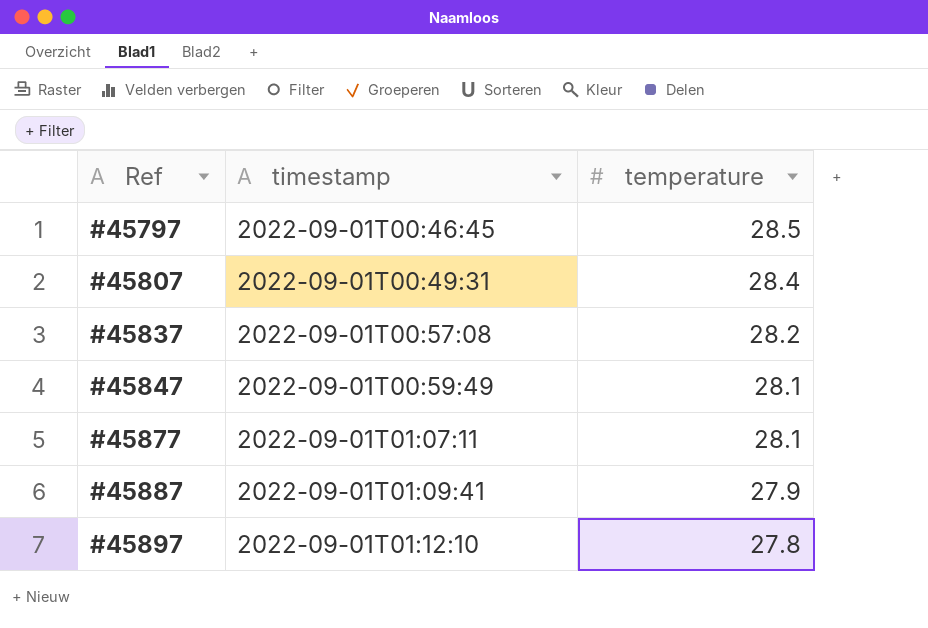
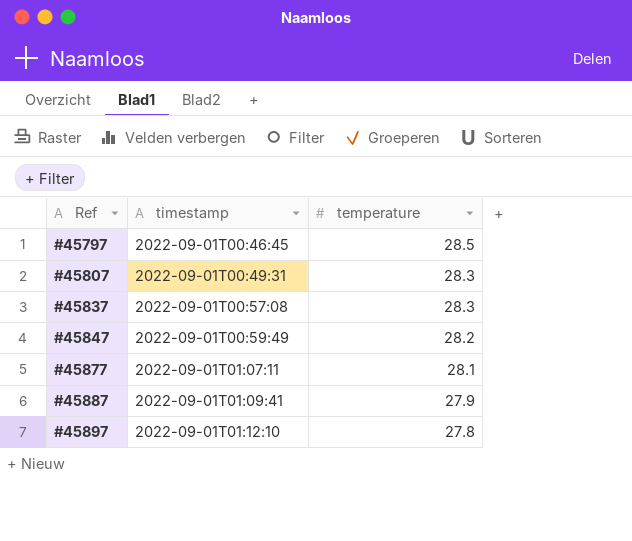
#45807 | temperature: 28.4 -> 28.3
#45837 | temperature: 28.2 -> 28.3
#45847 | temperature: 28.1 -> 28.2

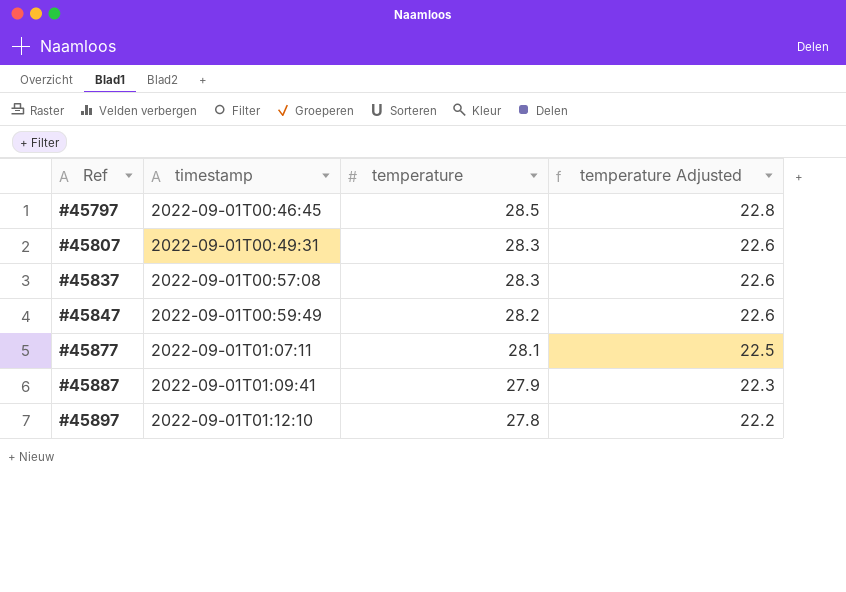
column temperature Adjusted | formula: none -> [temperature] * 0.8

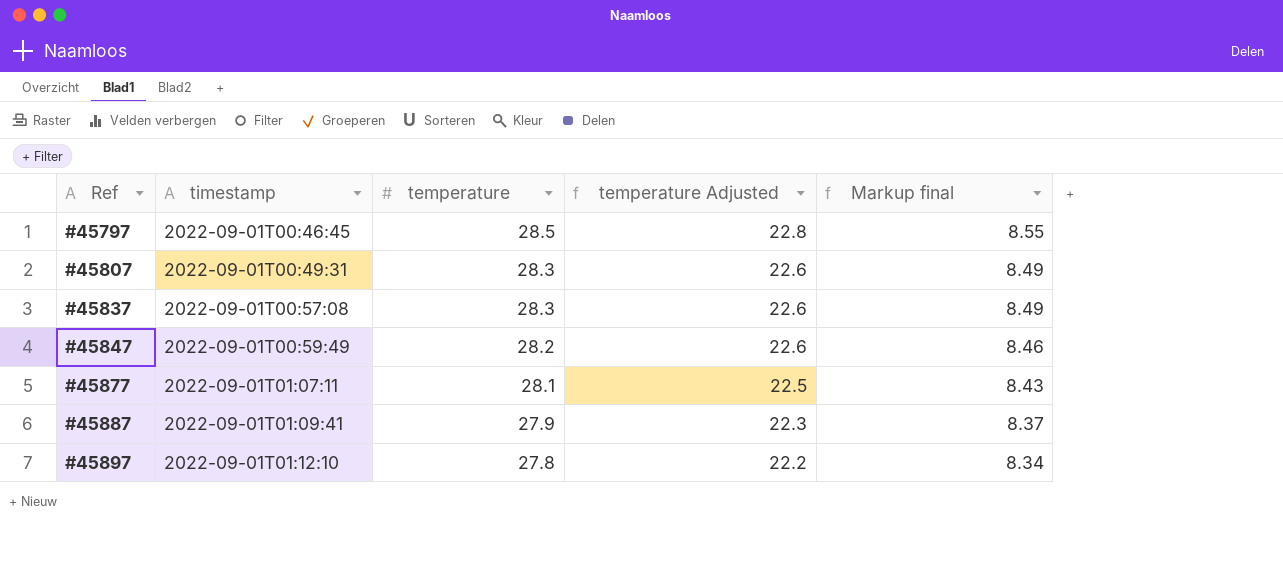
column Markup final | formula: none -> [temperature] * 0.3

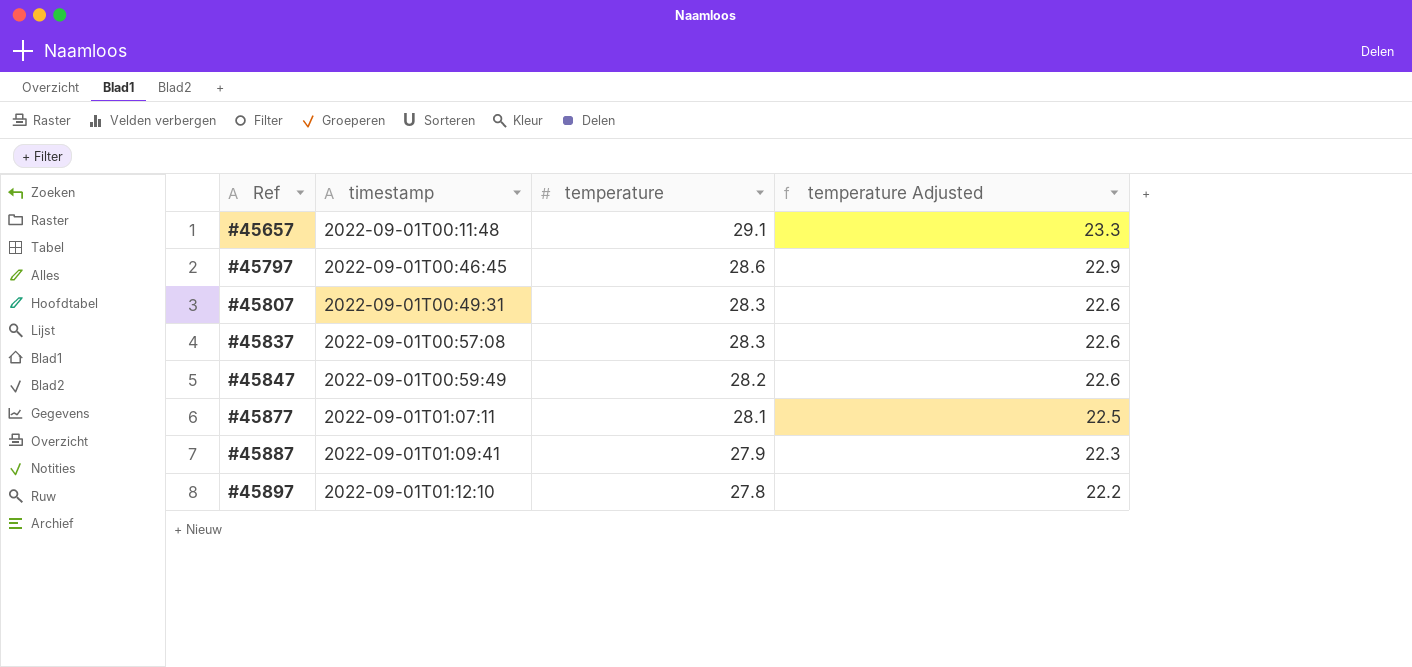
column Markup final | formula: [temperature] * 0.3 -> none
row #45657: none -> 2022-09-01T00:11:48 | 29.1 | 23.3
#45797 | temperature: 28.5 -> 28.6
#45797 | temperature Adjusted: 22.8 -> 22.9

